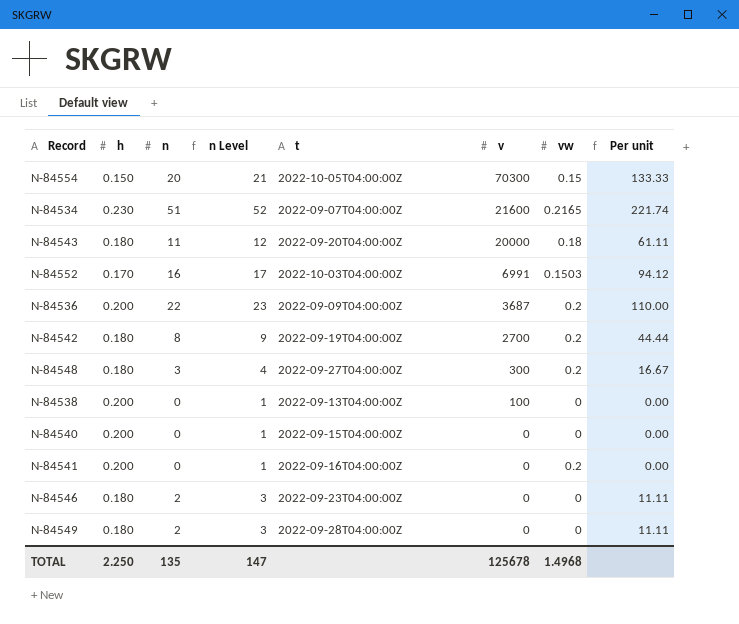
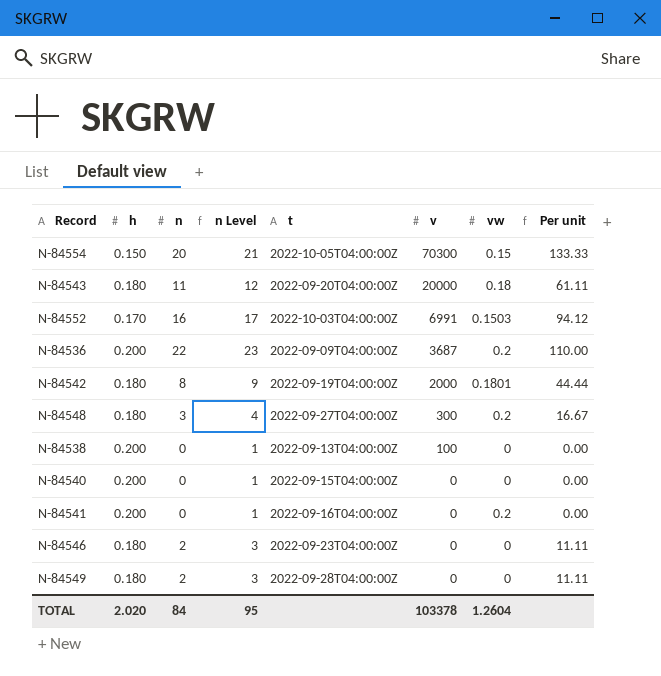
row N-84534: 0.230 | 51 | 52 | 2022-09-07T04:00:00Z | 21600 | 0.2165 | 221.74 -> none
N-84542 | v: 2700 -> 2000
N-84542 | vw: 0.2 -> 0.1801
TOTAL | h: 2.250 -> 2.020
TOTAL | n: 135 -> 84
TOTAL | n Level: 147 -> 95
TOTAL | v: 125678 -> 103378
TOTAL | vw: 1.4968 -> 1.2604

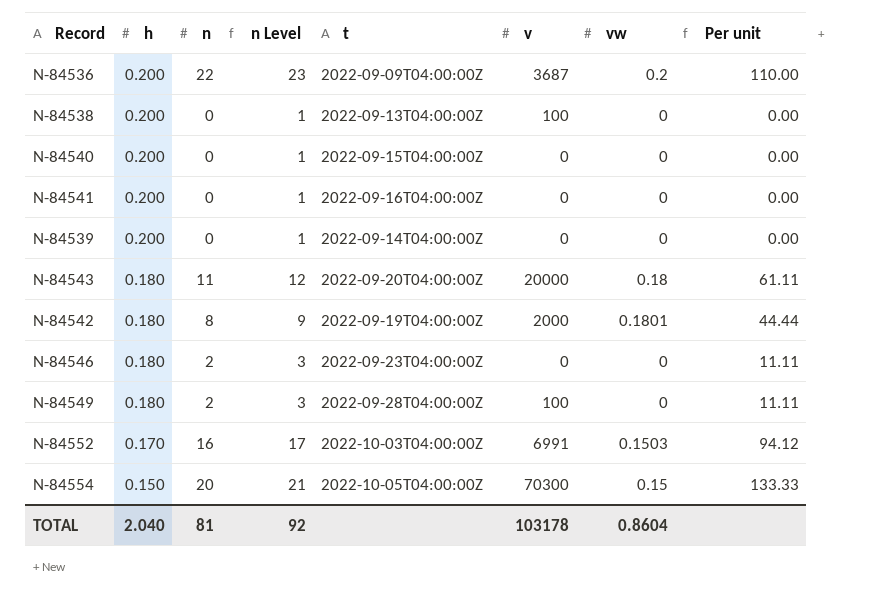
row order: v descending -> h descending
row N-84548: 0.180 | 3 | 4 | 2022-09-27T04:00:00Z | 300 | 0.2 | 16.67 -> none
N-84541 | vw: 0.2 -> 0
row N-84539: none -> 0.200 | 0 | 1 | 2022-09-14T04:00:00Z | 0 | 0 | 0.00
N-84549 | v: 0 -> 100
TOTAL | h: 2.020 -> 2.040
TOTAL | n: 84 -> 81
TOTAL | n Level: 95 -> 92
TOTAL | v: 103378 -> 103178
TOTAL | vw: 1.2604 -> 0.8604

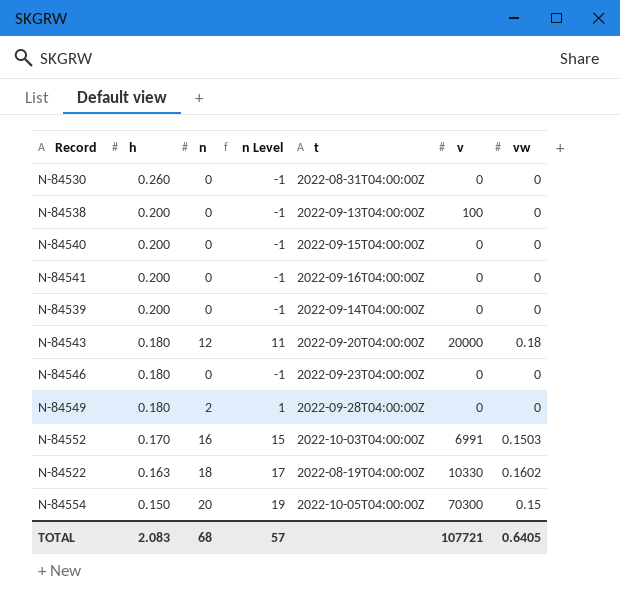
column Per unit | formula: [n] / [h] -> none
column n Level | formula: [n] + 1 -> [n] - 1
row N-84536: 0.200 | 22 | 23 | 2022-09-09T04:00:00Z | 3687 | 0.2 | 110.00 -> none
row N-84542: 0.180 | 8 | 9 | 2022-09-19T04:00:00Z | 2000 | 0.1801 | 44.44 -> none
row N-84530: none -> 0.260 | 0 | -1 | 2022-08-31T04:00:00Z | 0 | 0
N-84543 | n: 11 -> 12
N-84546 | n: 2 -> 0
N-84549 | v: 100 -> 0
row N-84522: none -> 0.163 | 18 | 17 | 2022-08-19T04:00:00Z | 10330 | 0.1602
TOTAL | h: 2.040 -> 2.083
TOTAL | n: 81 -> 68
TOTAL | n Level: 92 -> 57
TOTAL | v: 103178 -> 107721
TOTAL | vw: 0.8604 -> 0.6405

